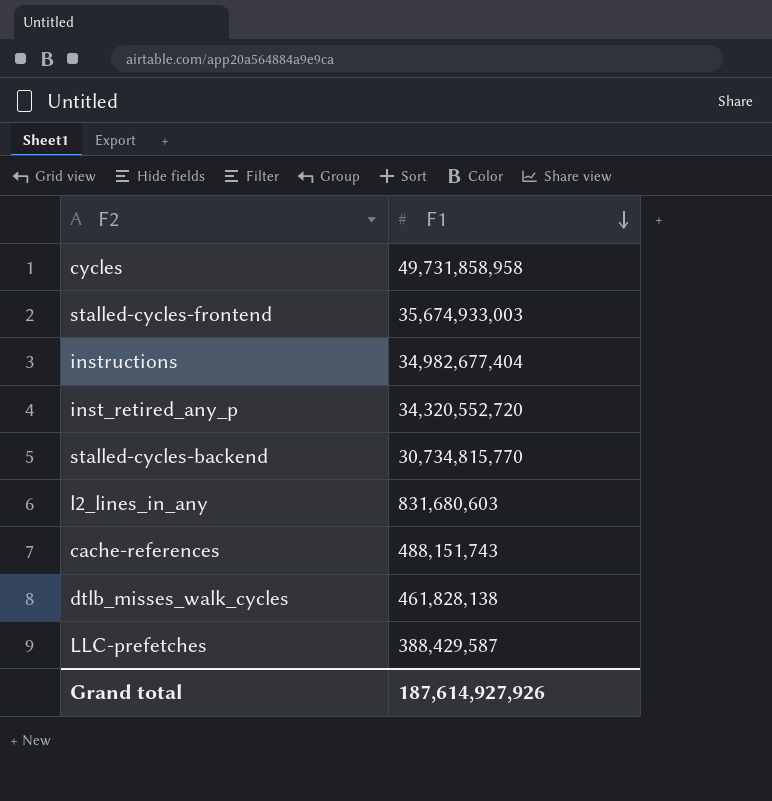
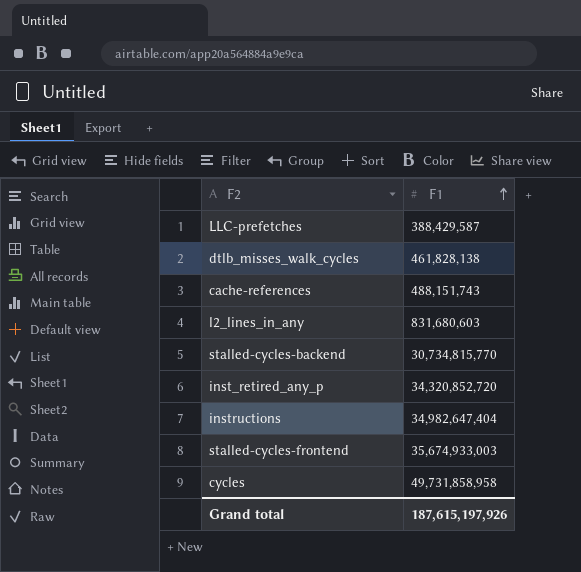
row order: F1 descending -> F1 ascending
inst_retired_any_p | F1: 34,320,552,720 -> 34,320,852,720
instructions | F1: 34,982,677,404 -> 34,982,647,404
Grand total | F1: 187,614,927,926 -> 187,615,197,926

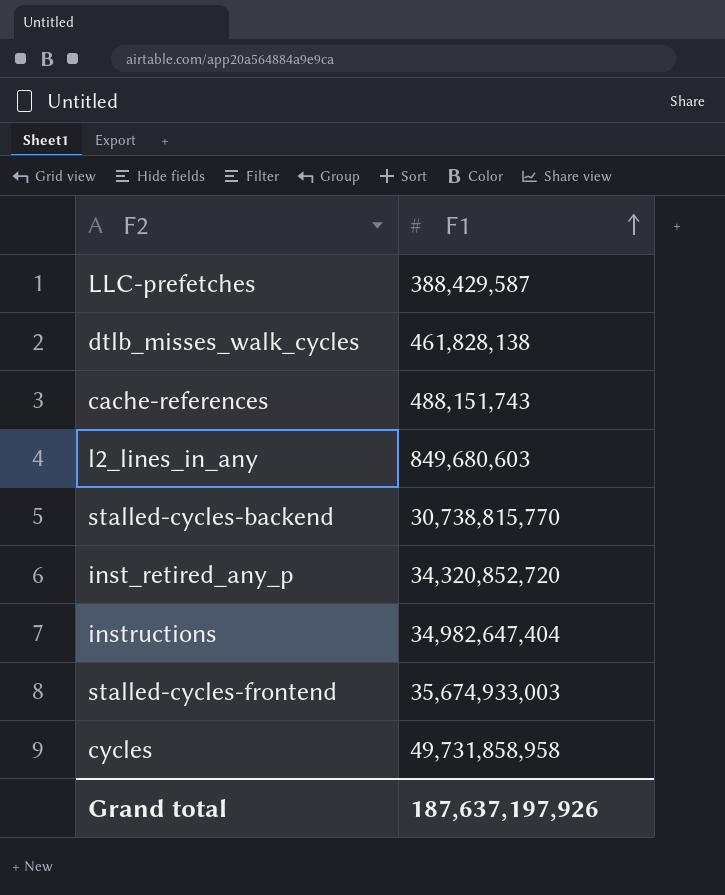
l2_lines_in_any | F1: 831,680,603 -> 849,680,603
stalled-cycles-backend | F1: 30,734,815,770 -> 30,738,815,770
Grand total | F1: 187,615,197,926 -> 187,637,197,926

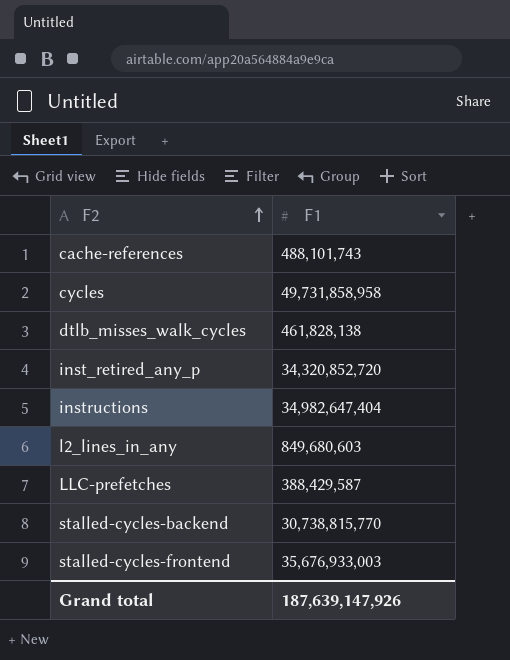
row order: F1 ascending -> F2 ascending
cache-references | F1: 488,151,743 -> 488,101,743
stalled-cycles-frontend | F1: 35,674,933,003 -> 35,676,933,003
Grand total | F1: 187,637,197,926 -> 187,639,147,926

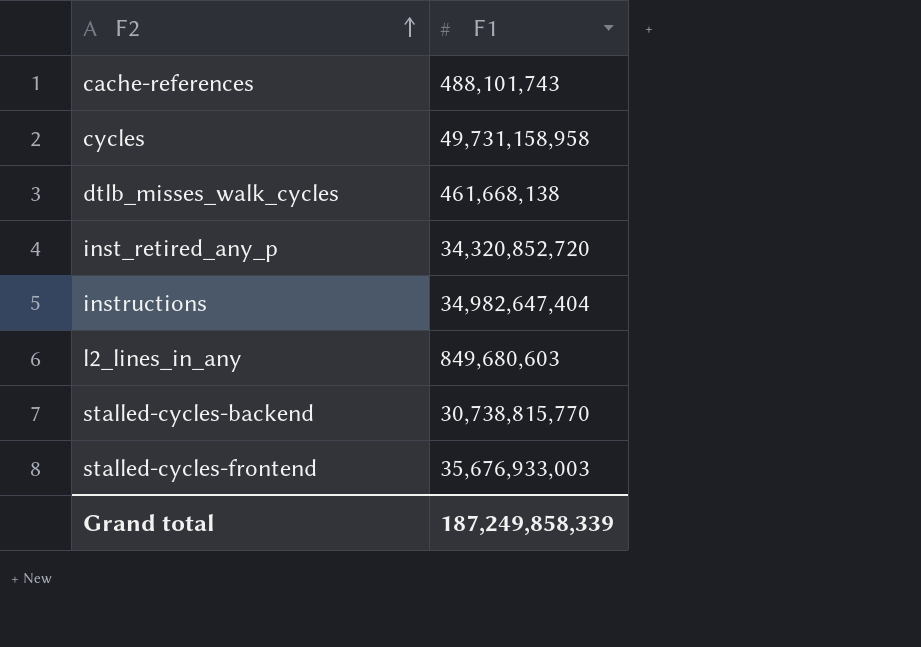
row LLC-prefetches: 388,429,587 -> none
cycles | F1: 49,731,858,958 -> 49,731,158,958
dtlb_misses_walk_cycles | F1: 461,828,138 -> 461,668,138
Grand total | F1: 187,639,147,926 -> 187,249,858,339

